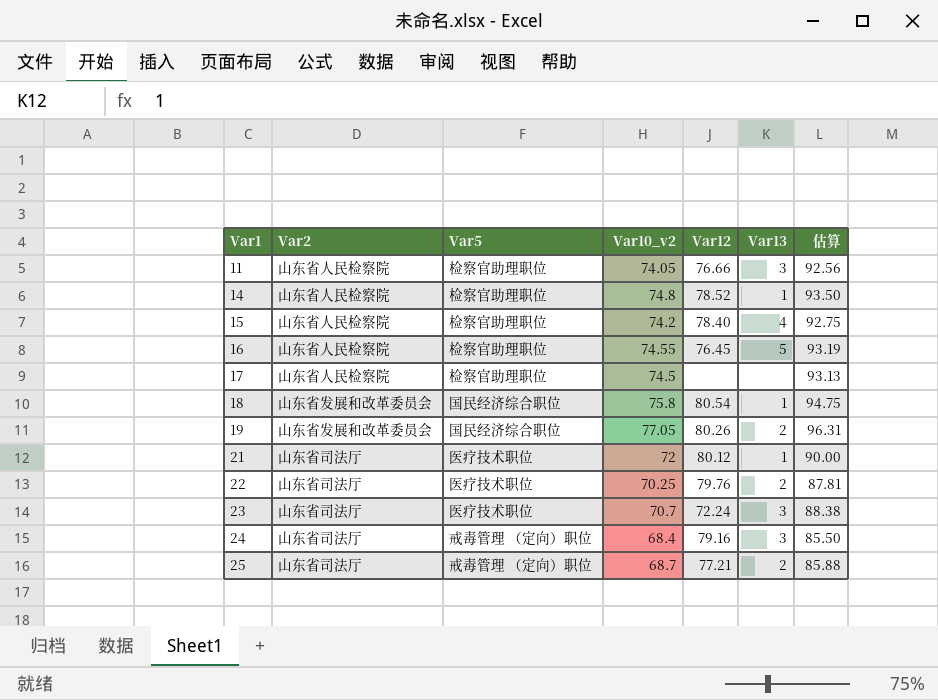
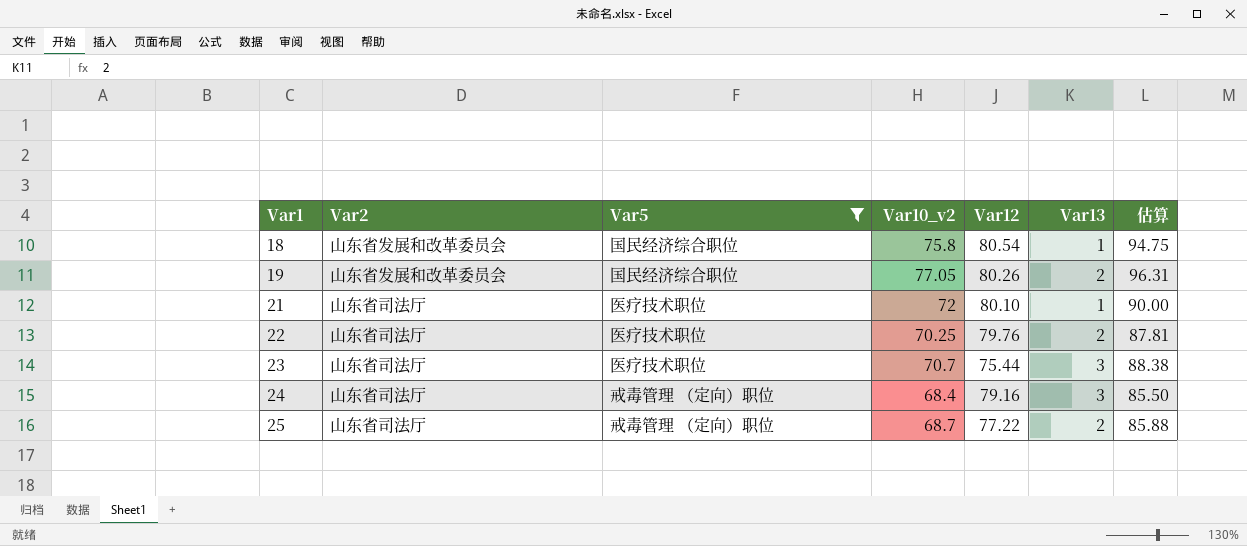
filter: none -> Var5 != 检察官助理职位
21 | Var12: 80.12 -> 80.10
23 | Var12: 72.24 -> 75.44
25 | Var12: 77.21 -> 77.22

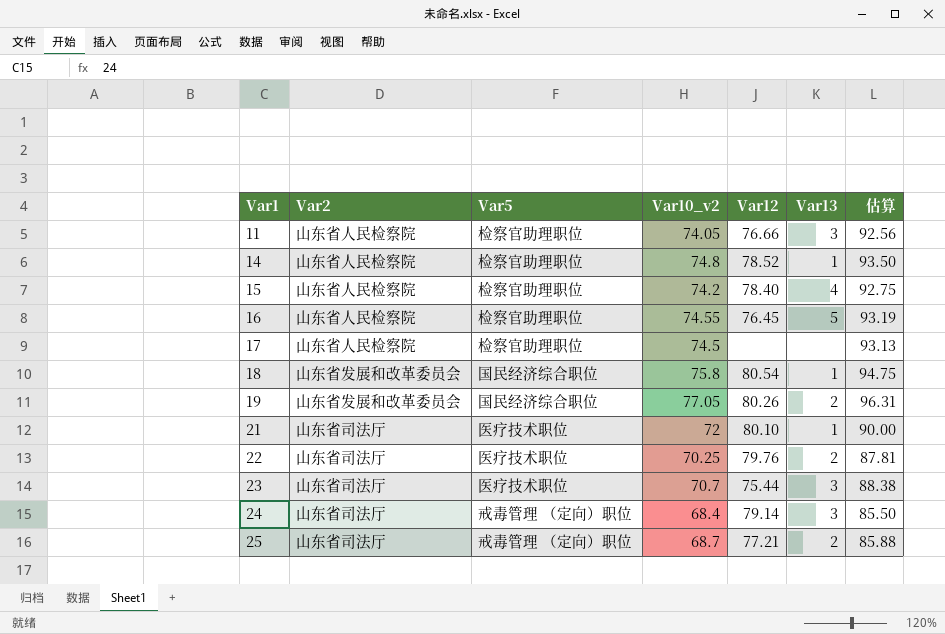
filter: Var5 != 检察官助理职位 -> none
24 | Var12: 79.16 -> 79.14
25 | Var12: 77.22 -> 77.21

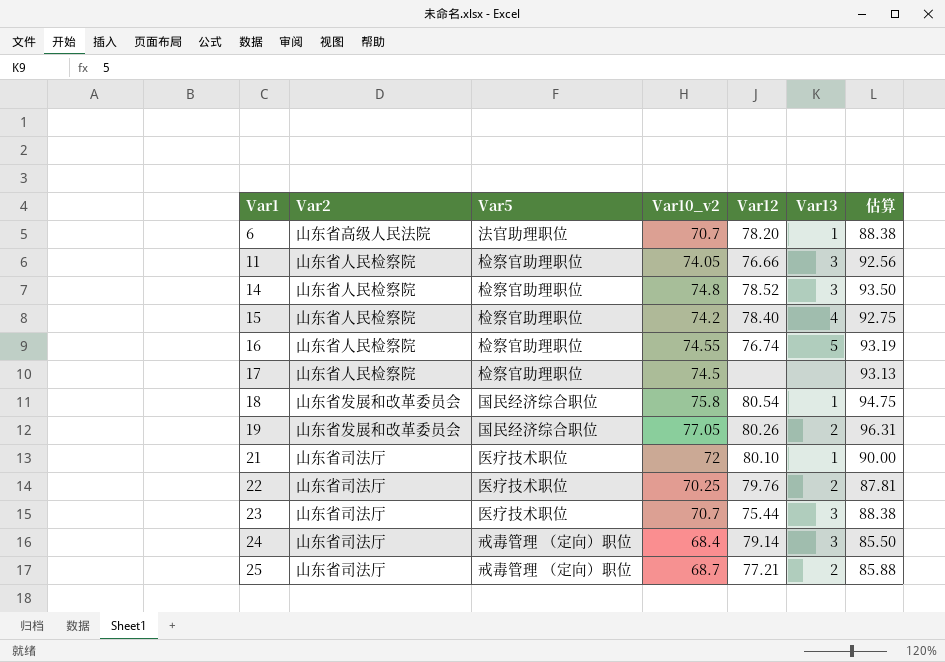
row 6: none -> 山东省高级人民法院 | 法官助理职位 | 70.7 | 78.20 | 1 | 88.38
14 | Var13: 1 -> 3
16 | Var12: 76.45 -> 76.74

